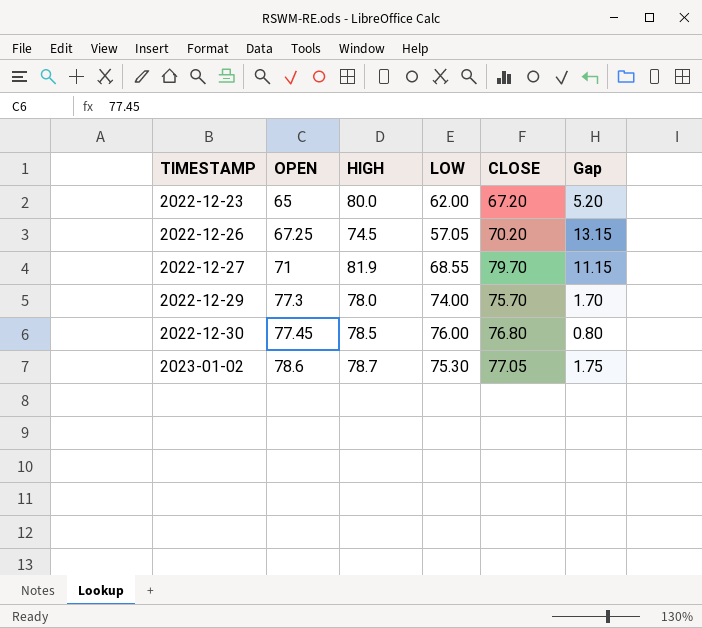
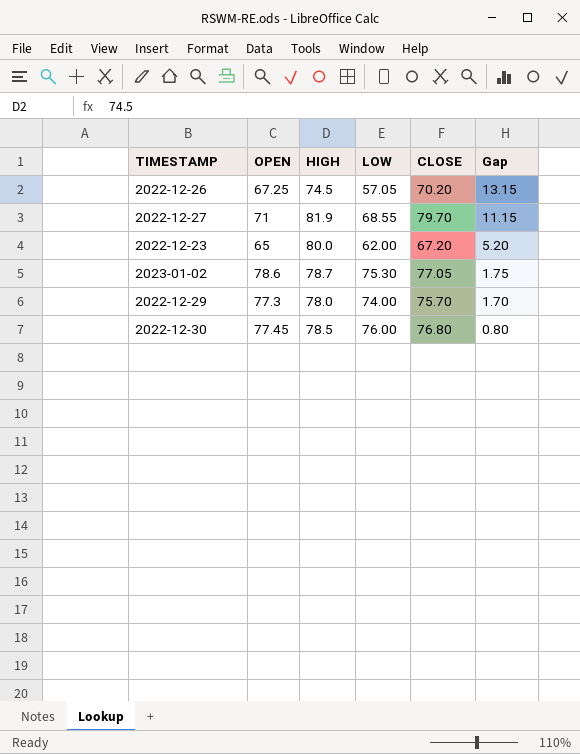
row order: TIMESTAMP ascending -> Gap descending

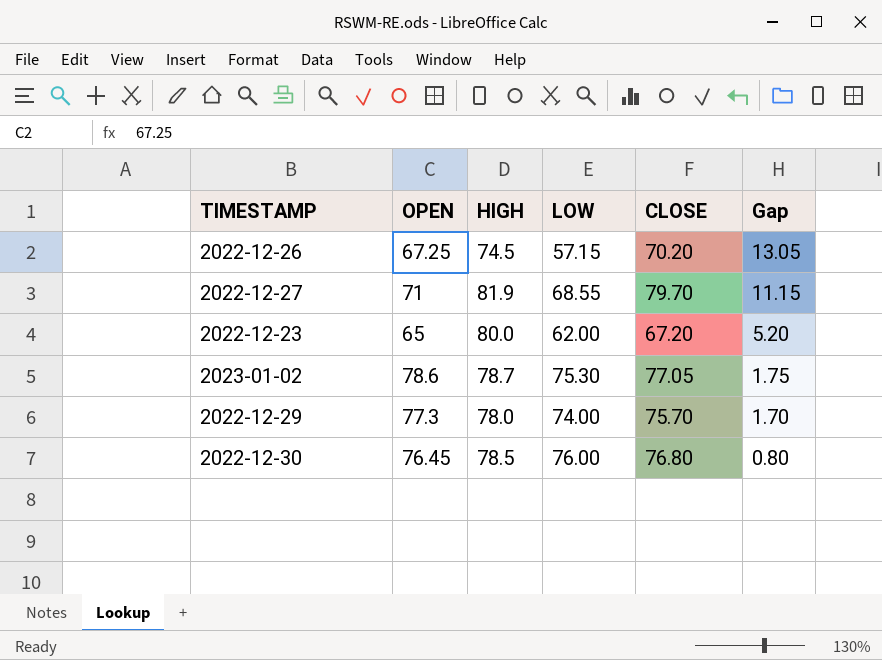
2022-12-26 | LOW: 57.05 -> 57.15
2022-12-26 | Gap: 13.15 -> 13.05
2022-12-30 | OPEN: 77.45 -> 76.45

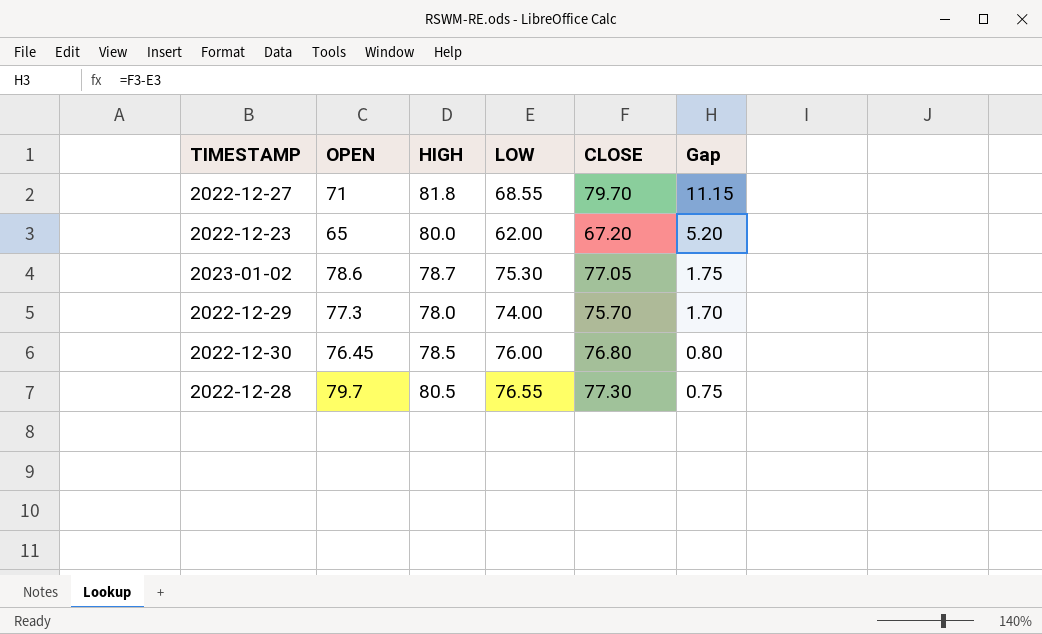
row 2022-12-26: 67.25 | 74.5 | 57.15 | 70.20 | 13.05 -> none
2022-12-27 | HIGH: 81.9 -> 81.8
row 2022-12-28: none -> 79.7 | 80.5 | 76.55 | 77.30 | 0.75

